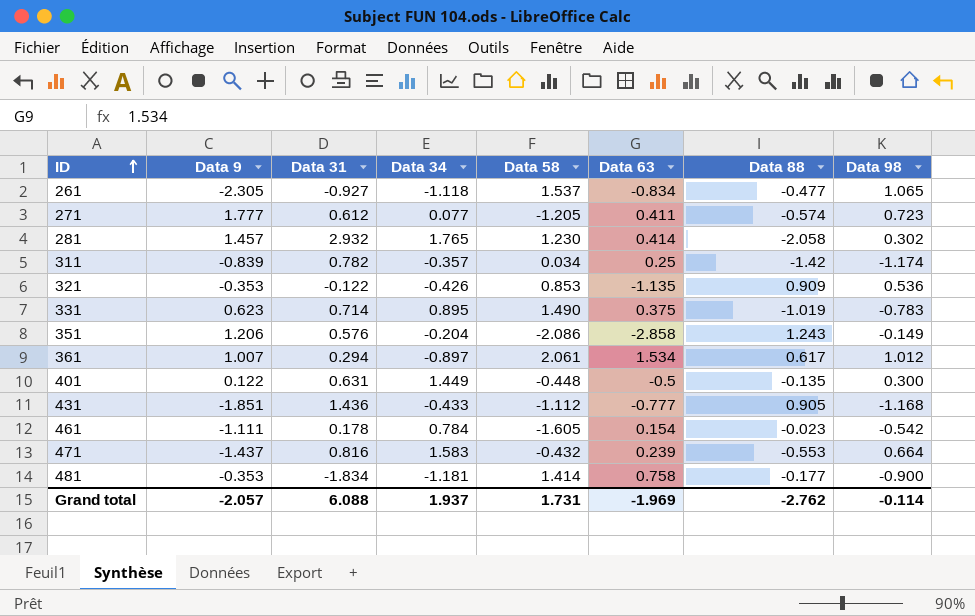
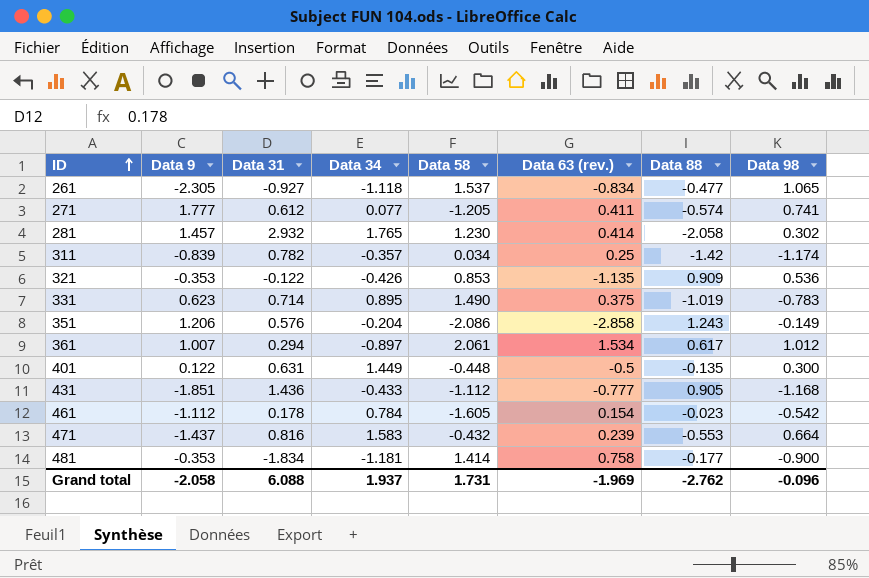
column name: Data 63 -> Data 63 (rev.)
271 | Data 98: 0.723 -> 0.741
461 | Data 9: -1.111 -> -1.112
Grand total | Data 9: -2.057 -> -2.058
Grand total | Data 98: -0.114 -> -0.096

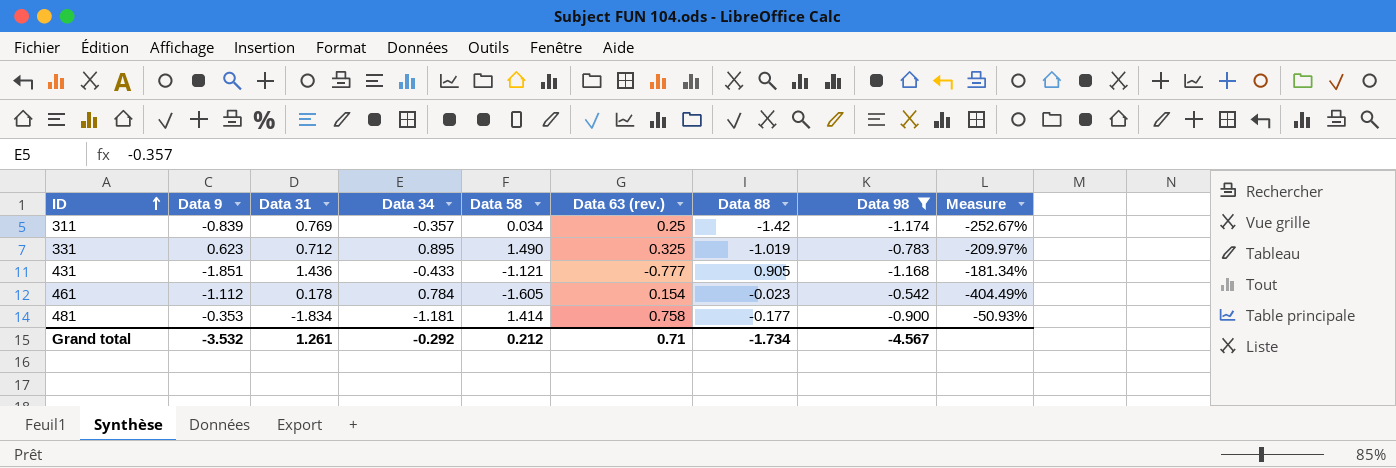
filter: none -> Data 98 <= -0.542
column Measure | formula: none -> ([Data 98] - [Data 31]) / [Data 31]
311 | Data 31: 0.782 -> 0.769
331 | Data 31: 0.714 -> 0.712
331 | Data 63 (rev.): 0.375 -> 0.325
431 | Data 58: -1.112 -> -1.121
Grand total | Data 9: -2.058 -> -3.532
Grand total | Data 31: 6.088 -> 1.261
Grand total | Data 34: 1.937 -> -0.292
Grand total | Data 58: 1.731 -> 0.212
Grand total | Data 63 (rev.): -1.969 -> 0.71
Grand total | Data 88: -2.762 -> -1.734
Grand total | Data 98: -0.096 -> -4.567

